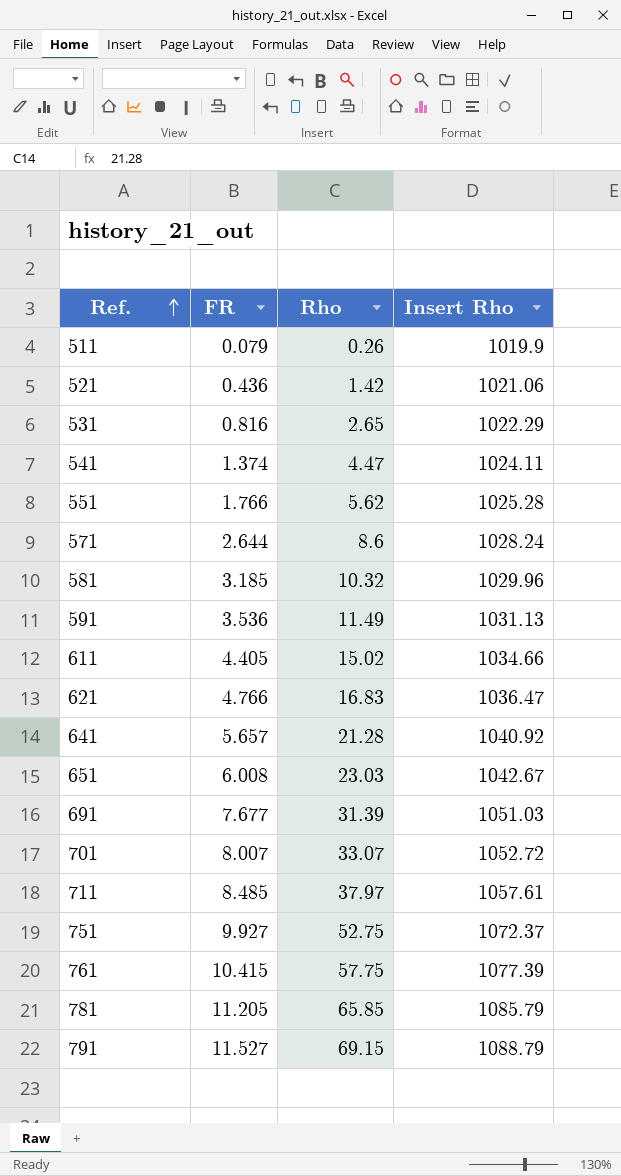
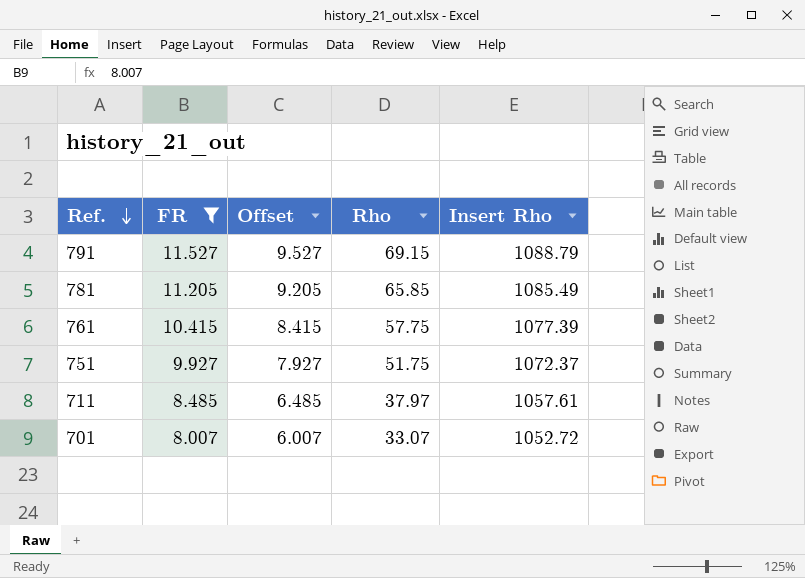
filter: none -> FR >= 8.007
row order: Ref. ascending -> Ref. descending
column Offset | formula: none -> [FR] - 2
781 | Insert Rho: 1085.79 -> 1085.49
751 | Rho: 52.75 -> 51.75

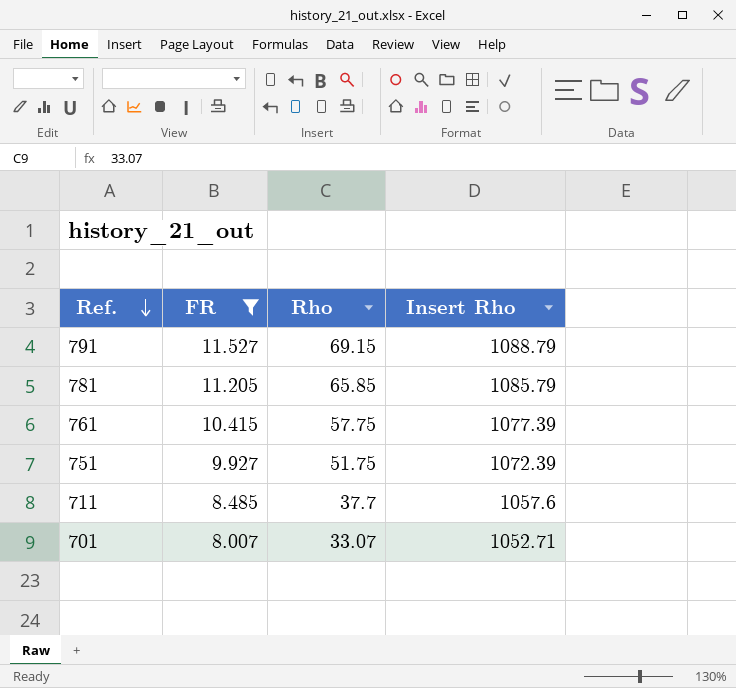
column Offset | formula: [FR] - 2 -> none
781 | Insert Rho: 1085.49 -> 1085.79
751 | Insert Rho: 1072.37 -> 1072.39
711 | Rho: 37.97 -> 37.7
711 | Insert Rho: 1057.61 -> 1057.6
701 | Insert Rho: 1052.72 -> 1052.71

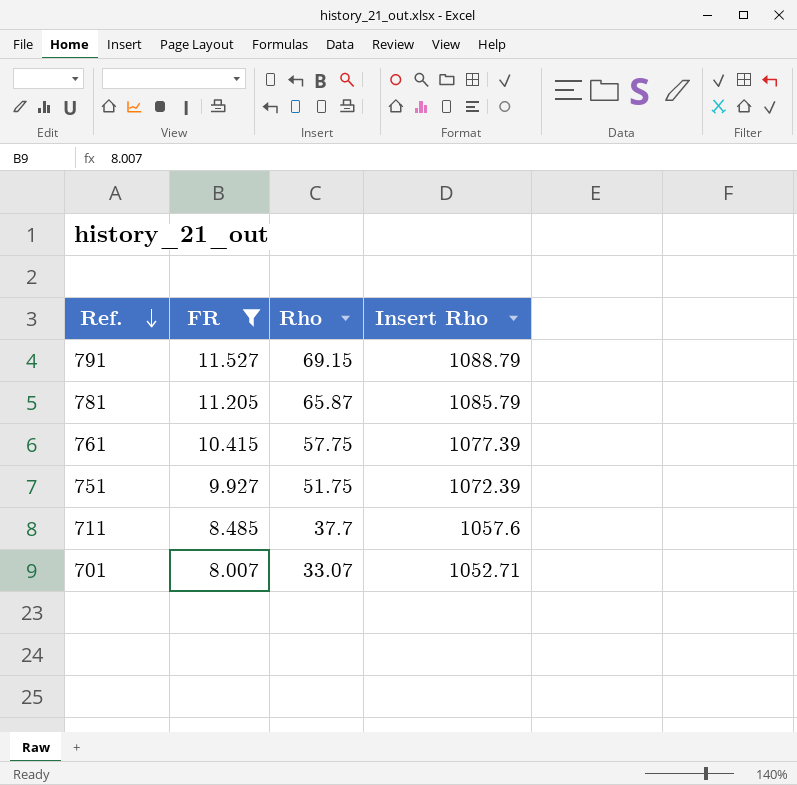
781 | Rho: 65.85 -> 65.87

